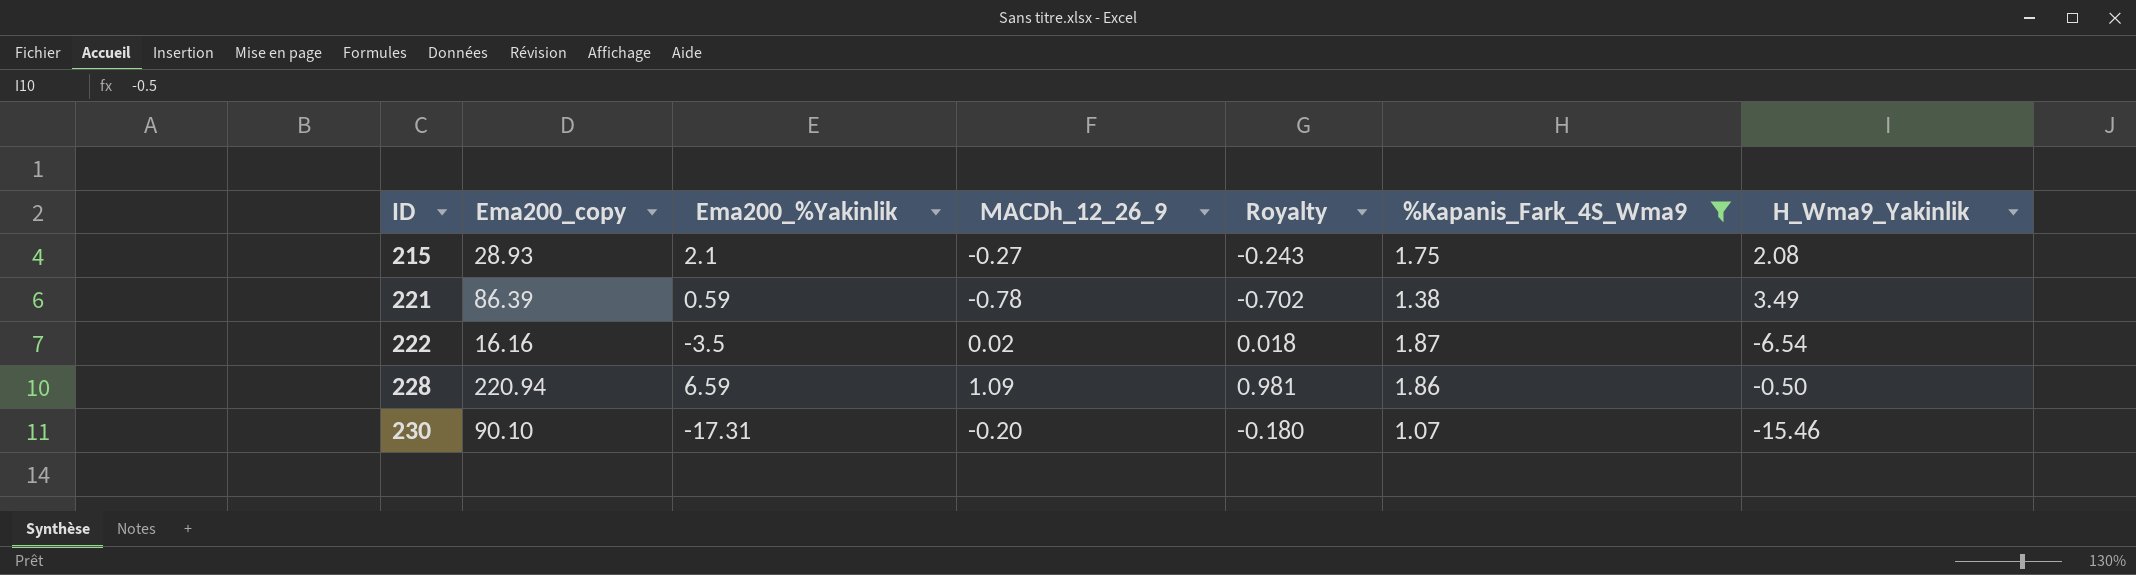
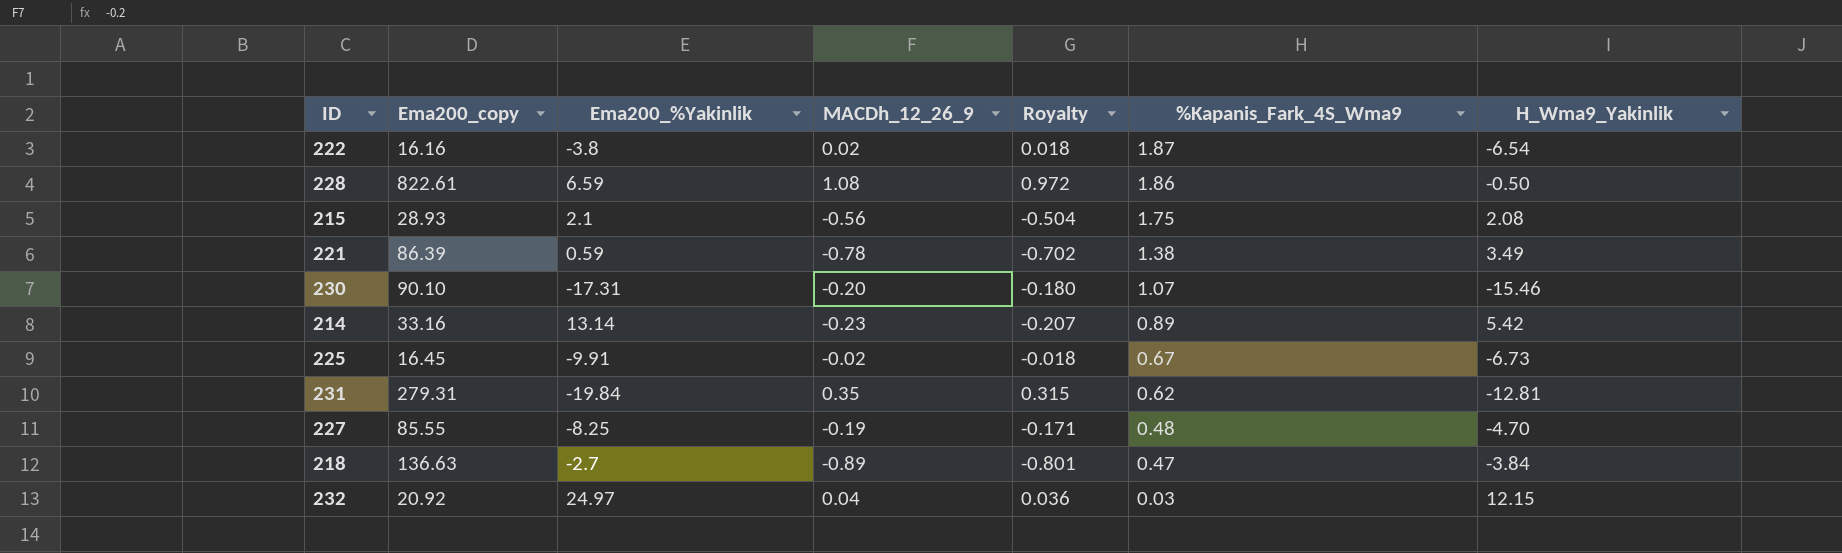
filter: %Kapanis_Fark_4S_Wma9 >= 1.07 -> none
row order: ID ascending -> %Kapanis_Fark_4S_Wma9 descending
222 | Ema200_%Yakinlik: -3.5 -> -3.8
228 | Ema200_copy: 220.94 -> 822.61
228 | MACDh_12_26_9: 1.09 -> 1.08
228 | Royalty: 0.981 -> 0.972
215 | MACDh_12_26_9: -0.27 -> -0.56
215 | Royalty: -0.243 -> -0.504

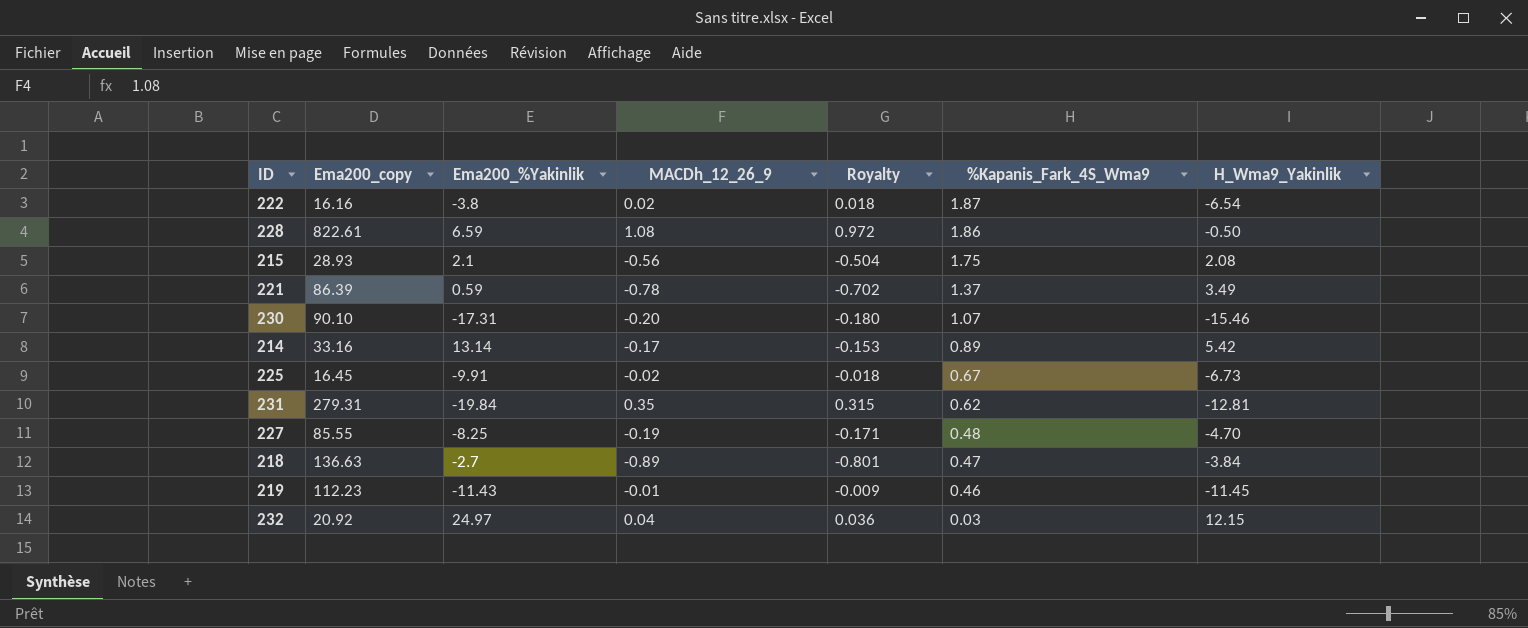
221 | %Kapanis_Fark_4S_Wma9: 1.38 -> 1.37
214 | MACDh_12_26_9: -0.23 -> -0.17
214 | Royalty: -0.207 -> -0.153
row 219: none -> 112.23 | -11.43 | -0.01 | -0.009 | 0.46 | -11.45

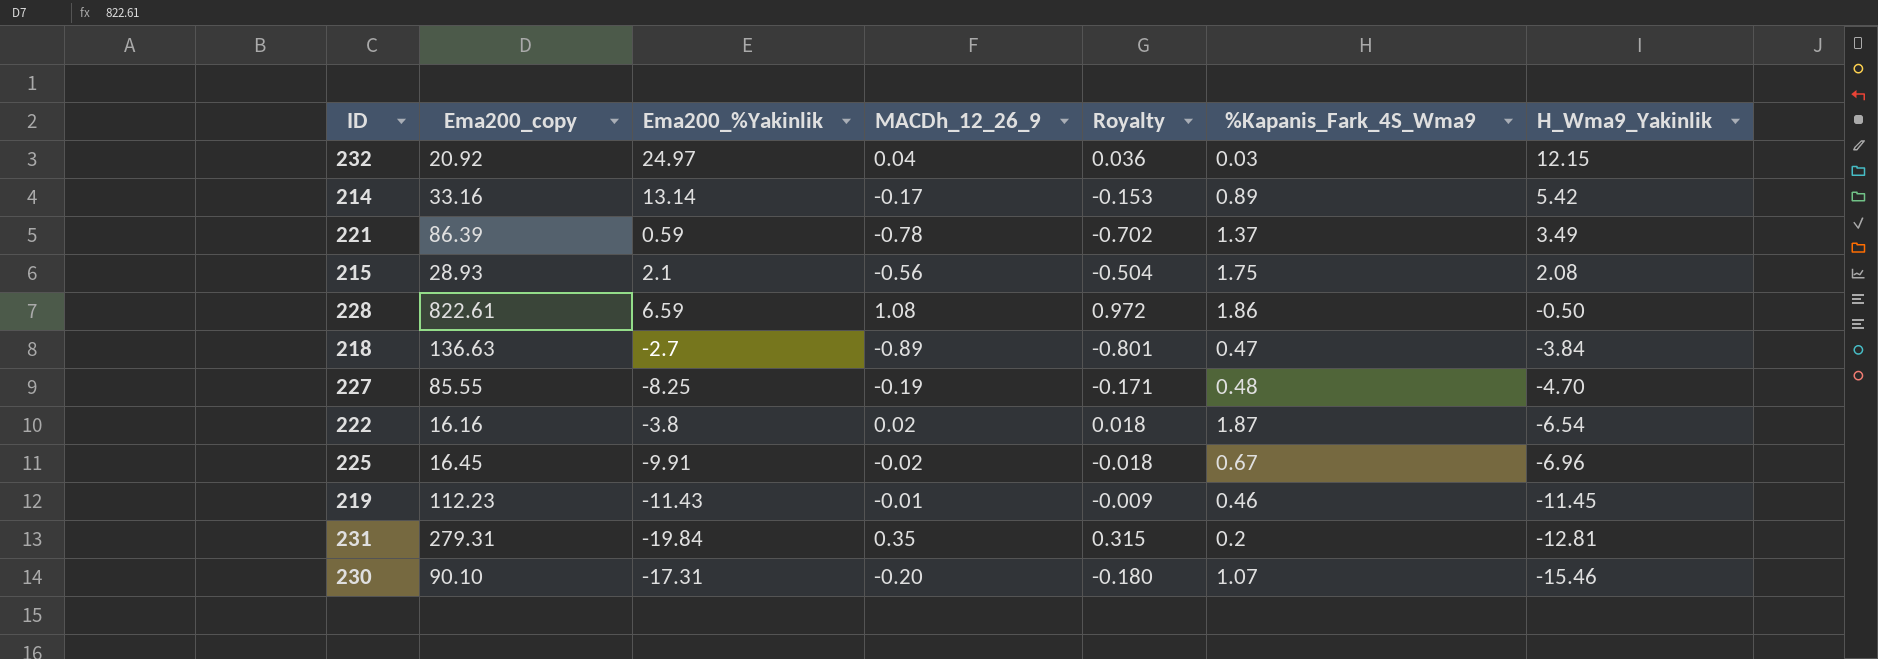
row order: %Kapanis_Fark_4S_Wma9 descending -> H_Wma9_Yakinlik descending
225 | H_Wma9_Yakinlik: -6.73 -> -6.96
231 | %Kapanis_Fark_4S_Wma9: 0.62 -> 0.2

